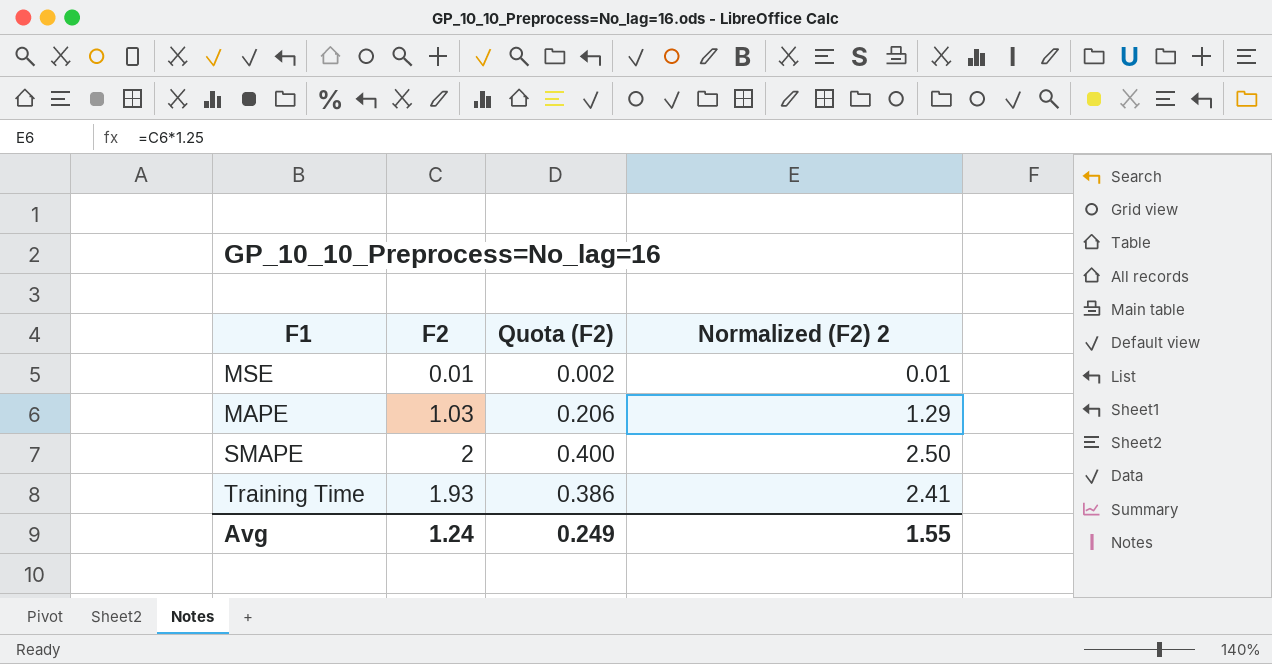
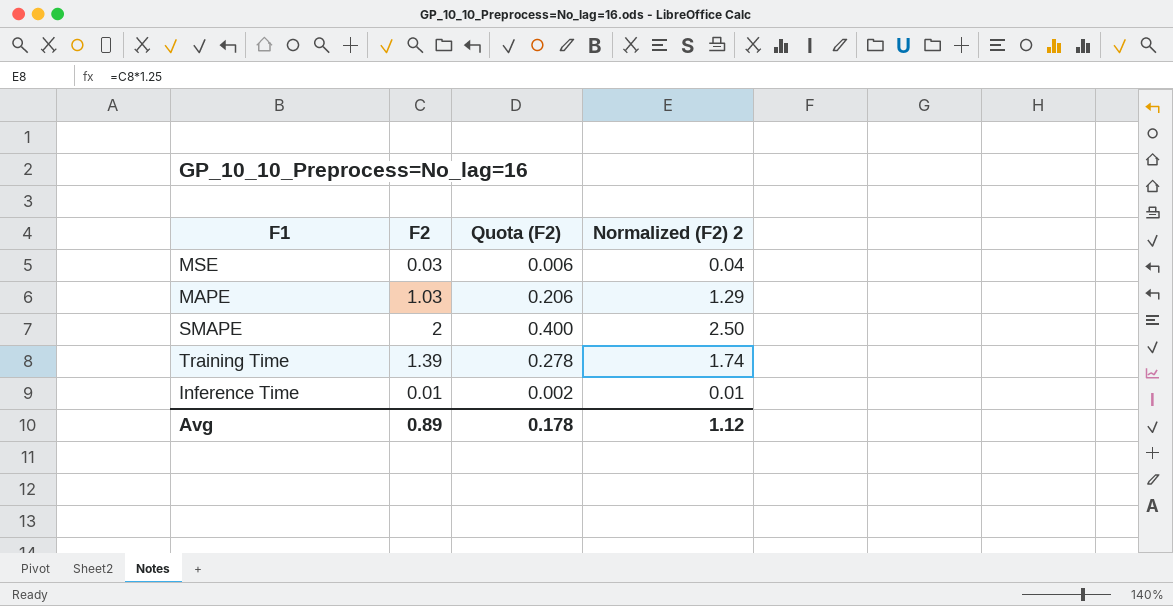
MSE | F2: 0.01 -> 0.03
MSE | Quota (F2): 0.002 -> 0.006
MSE | Normalized (F2) 2: 0.01 -> 0.04
Training Time | F2: 1.93 -> 1.39
Training Time | Quota (F2): 0.386 -> 0.278
Training Time | Normalized (F2) 2: 2.41 -> 1.74
row Inference Time: none -> 0.01 | 0.002 | 0.01
Avg | F2: 1.24 -> 0.89
Avg | Quota (F2): 0.249 -> 0.178
Avg | Normalized (F2) 2: 1.55 -> 1.12

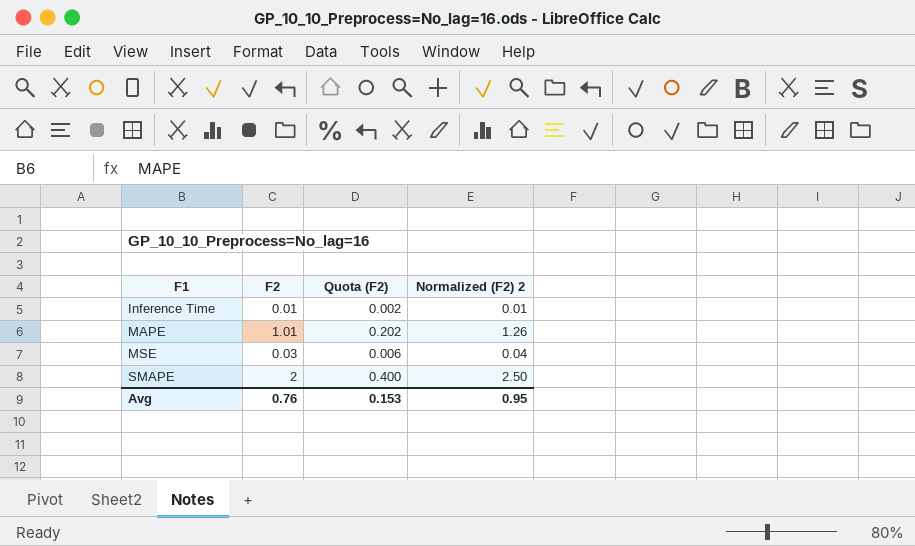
row order: none -> F1 ascending
row Training Time: 1.39 | 0.278 | 1.74 -> none
MAPE | F2: 1.03 -> 1.01
MAPE | Quota (F2): 0.206 -> 0.202
MAPE | Normalized (F2) 2: 1.29 -> 1.26
Avg | F2: 0.89 -> 0.76
Avg | Quota (F2): 0.178 -> 0.153
Avg | Normalized (F2) 2: 1.12 -> 0.95

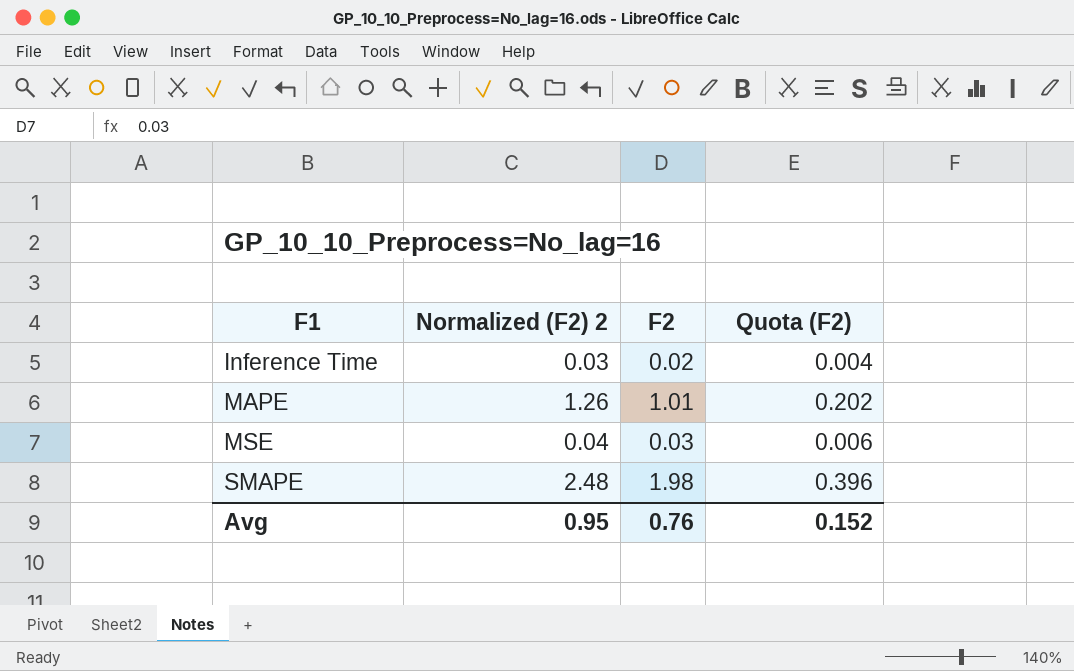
column Normalized (F2) 2 | position: 4 -> 2
Inference Time | Normalized (F2) 2: 0.01 -> 0.03
Inference Time | F2: 0.01 -> 0.02
Inference Time | Quota (F2): 0.002 -> 0.004
SMAPE | Normalized (F2) 2: 2.50 -> 2.48
SMAPE | F2: 2 -> 1.98
SMAPE | Quota (F2): 0.400 -> 0.396
Avg | Quota (F2): 0.153 -> 0.152

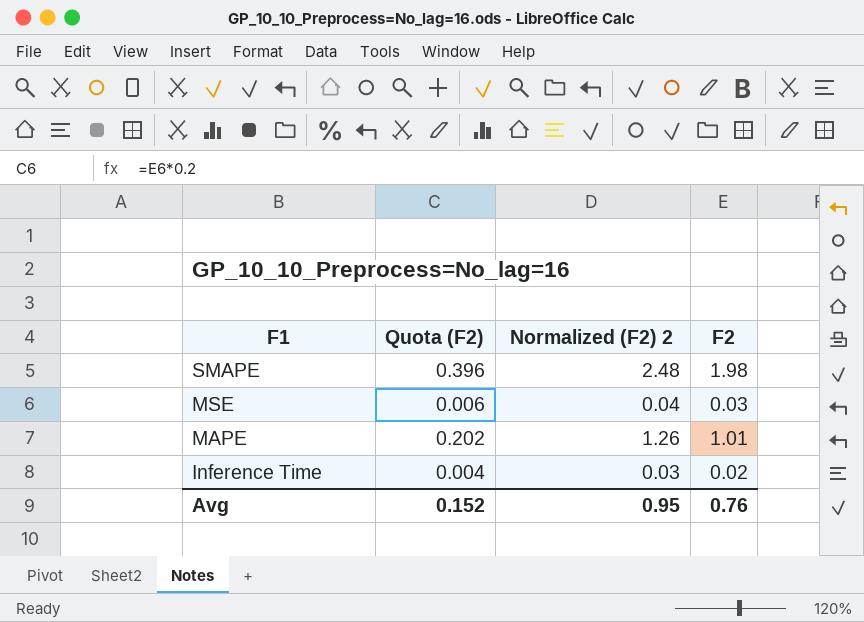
row order: F1 ascending -> F1 descending
column Quota (F2) | position: 4 -> 2

